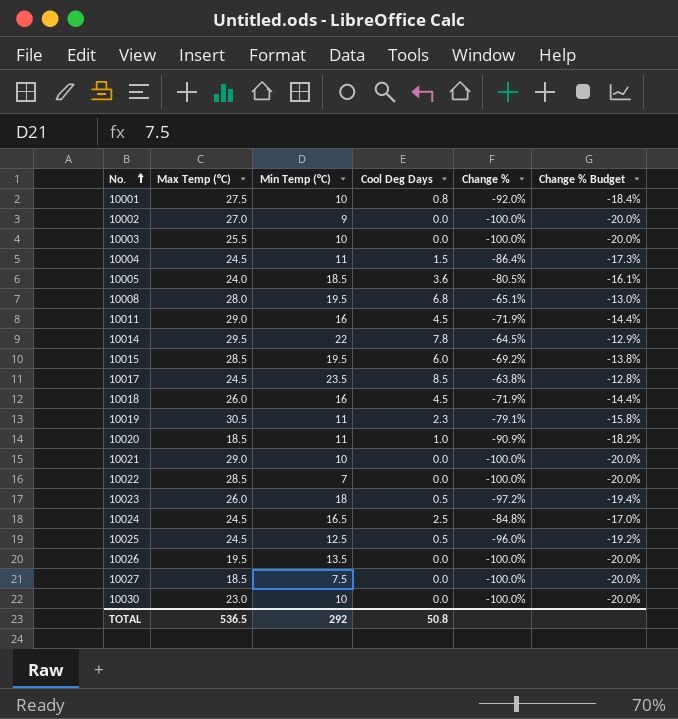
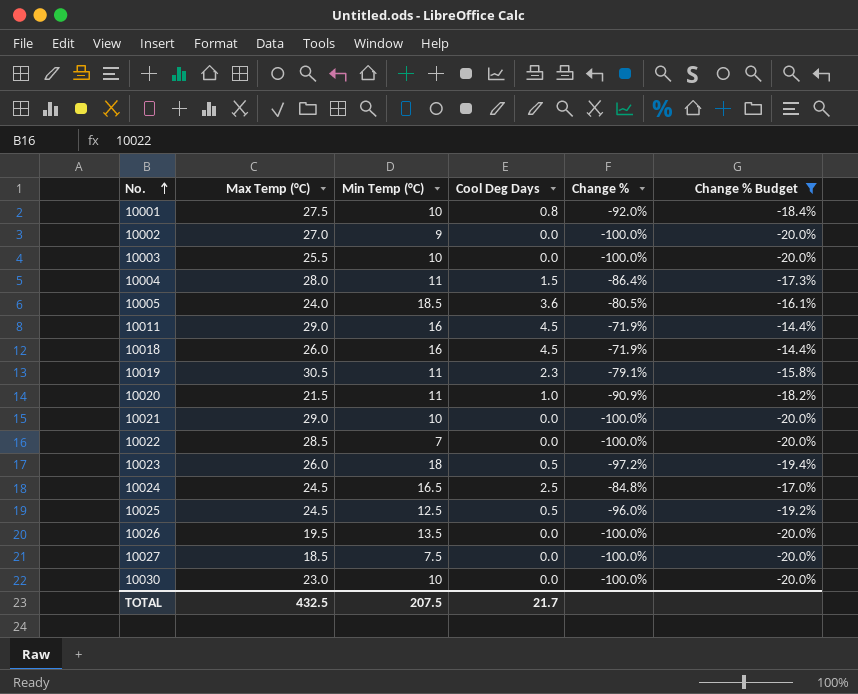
filter: none -> Change % Budget <= -14.4%
10004 | Max Temp (°C): 24.5 -> 28.0
10020 | Max Temp (°C): 18.5 -> 21.5
TOTAL | Max Temp (°C): 536.5 -> 432.5
TOTAL | Min Temp (°C): 292 -> 207.5
TOTAL | Cool Deg Days: 50.8 -> 21.7

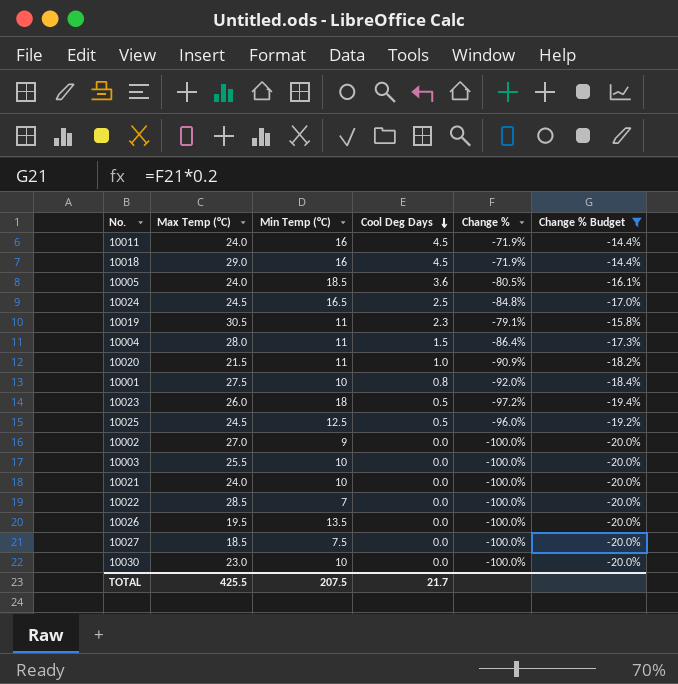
row order: No. ascending -> Cool Deg Days descending
10011 | Max Temp (°C): 29.0 -> 24.0
10018 | Max Temp (°C): 26.0 -> 29.0
10021 | Max Temp (°C): 29.0 -> 24.0
TOTAL | Max Temp (°C): 432.5 -> 425.5

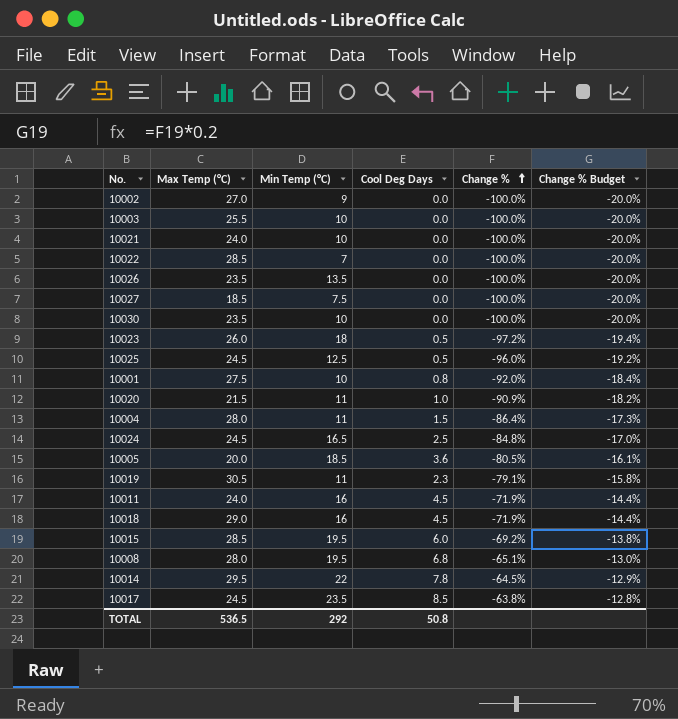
filter: Change % Budget <= -14.4% -> none
row order: Cool Deg Days descending -> Change % ascending
10026 | Max Temp (°C): 19.5 -> 23.5
10030 | Max Temp (°C): 23.0 -> 23.5
10005 | Max Temp (°C): 24.0 -> 20.0
TOTAL | Max Temp (°C): 425.5 -> 536.5
TOTAL | Min Temp (°C): 207.5 -> 292
TOTAL | Cool Deg Days: 21.7 -> 50.8

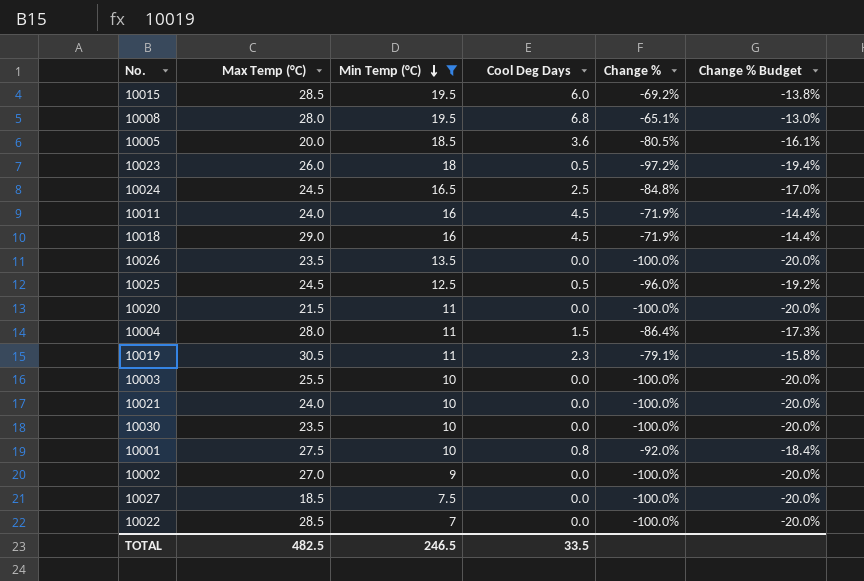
filter: none -> Min Temp (°C) <= 19.5
row order: Change % ascending -> Min Temp (°C) descending
10020 | Cool Deg Days: 1.0 -> 0.0
10020 | Change %: -90.9% -> -100.0%
10020 | Change % Budget: -18.2% -> -20.0%
TOTAL | Max Temp (°C): 536.5 -> 482.5
TOTAL | Min Temp (°C): 292 -> 246.5
TOTAL | Cool Deg Days: 50.8 -> 33.5

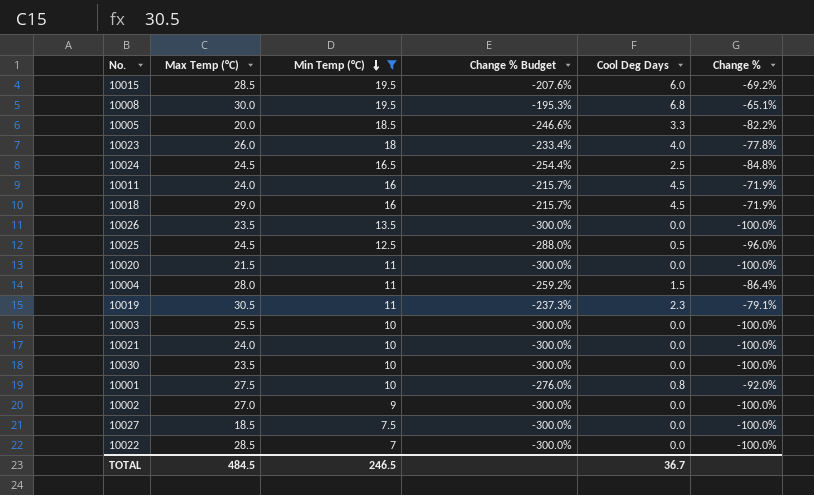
column Change % Budget | formula: [Change %] * 0.2 -> [Change %] * 3
column Change % Budget | position: 6 -> 4
10008 | Max Temp (°C): 28.0 -> 30.0
10005 | Cool Deg Days: 3.6 -> 3.3
10005 | Change %: -80.5% -> -82.2%
10023 | Cool Deg Days: 0.5 -> 4.0
10023 | Change %: -97.2% -> -77.8%
TOTAL | Max Temp (°C): 482.5 -> 484.5
TOTAL | Cool Deg Days: 33.5 -> 36.7

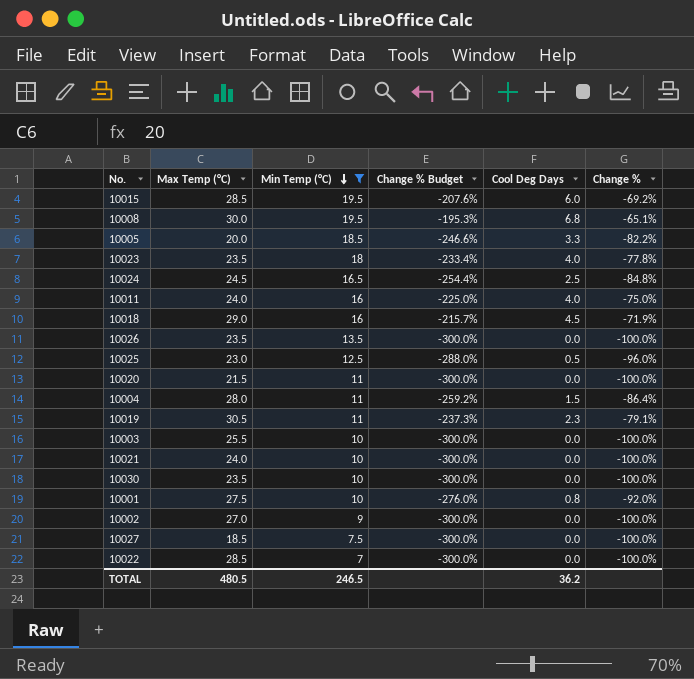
10023 | Max Temp (°C): 26.0 -> 23.5
10011 | Change % Budget: -215.7% -> -225.0%
10011 | Cool Deg Days: 4.5 -> 4.0
10011 | Change %: -71.9% -> -75.0%
10025 | Max Temp (°C): 24.5 -> 23.0
TOTAL | Max Temp (°C): 484.5 -> 480.5
TOTAL | Cool Deg Days: 36.7 -> 36.2

